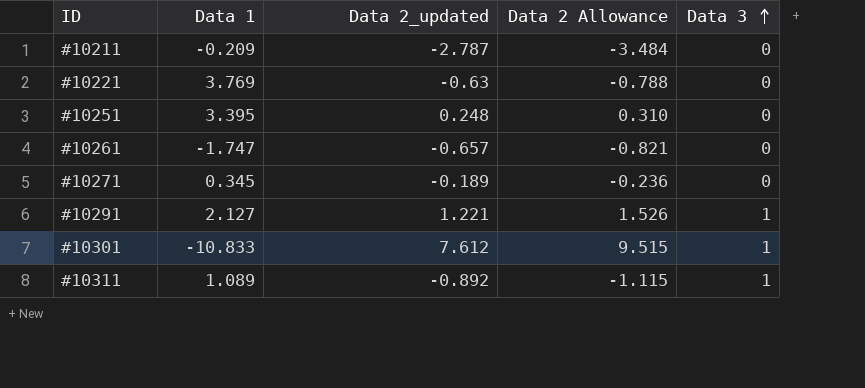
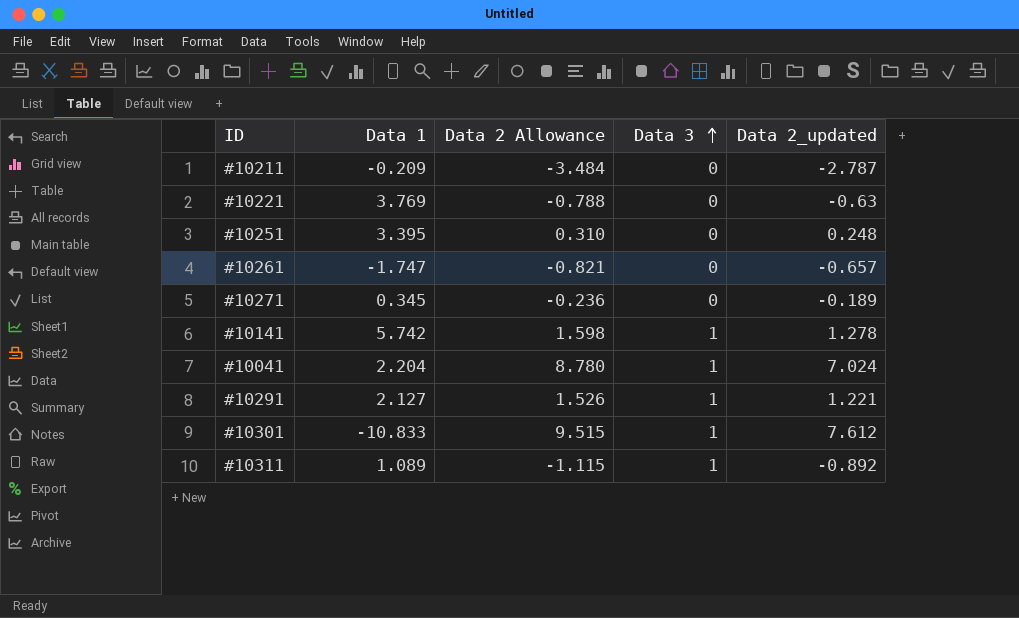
column Data 2_updated | position: 3 -> 5
row #10141: none -> 5.742 | 1.598 | 1 | 1.278
row #10041: none -> 2.204 | 8.780 | 1 | 7.024

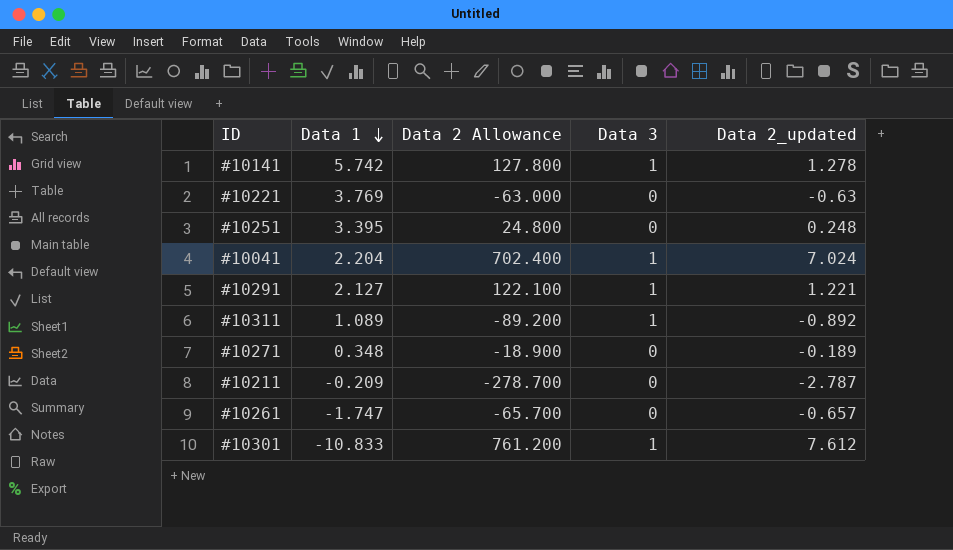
row order: Data 3 ascending -> Data 1 descending
column Data 2 Allowance | formula: [Data 2_updated] * 1.25 -> [Data 2_updated] * 100
#10271 | Data 1: 0.345 -> 0.348

